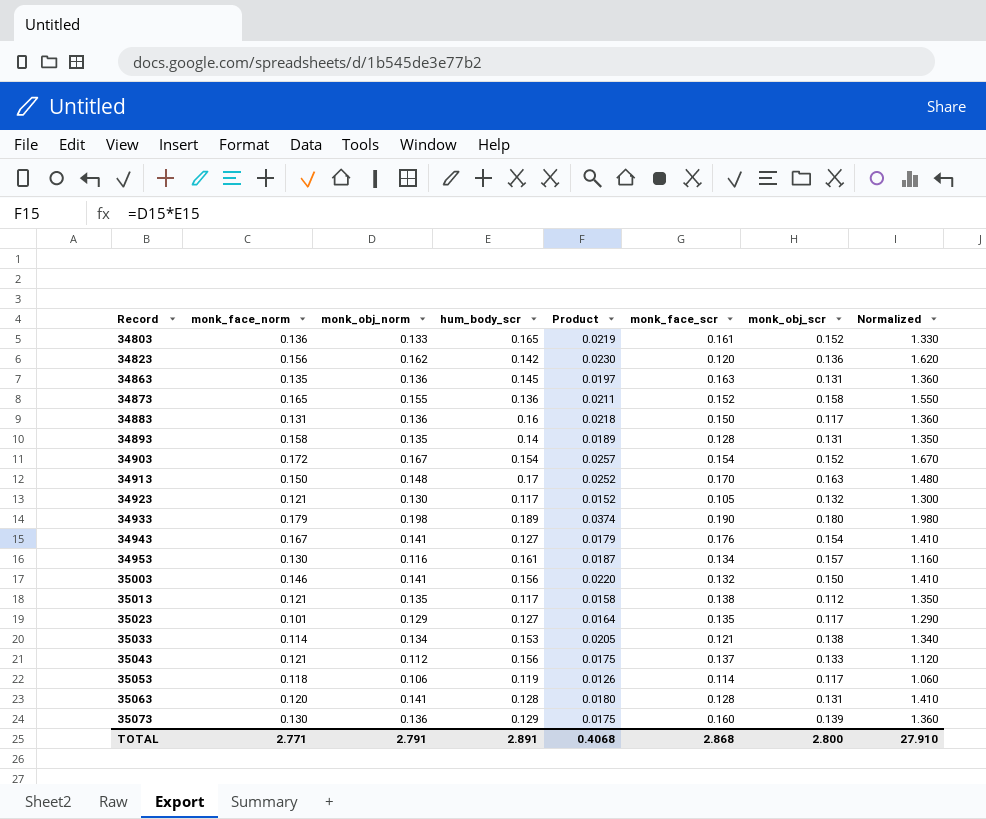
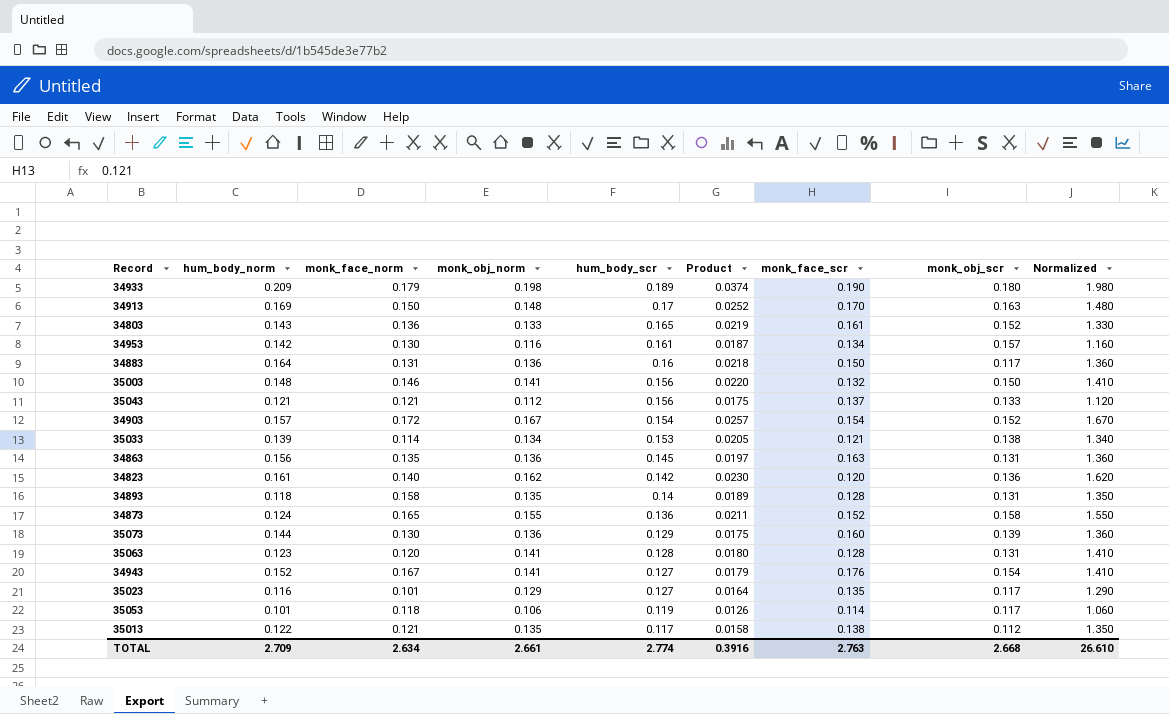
row order: Record ascending -> hum_body_scr descending
column hum_body_norm | position: none -> 2
row 34923: 0.121 | 0.130 | 0.117 | 0.0152 | 0.105 | 0.132 | 1.300 -> none
34823 | monk_face_norm: 0.156 -> 0.140
TOTAL | monk_face_norm: 2.771 -> 2.634
TOTAL | monk_obj_norm: 2.791 -> 2.661
TOTAL | hum_body_scr: 2.891 -> 2.774
TOTAL | Product: 0.4068 -> 0.3916
TOTAL | monk_face_scr: 2.868 -> 2.763
TOTAL | monk_obj_scr: 2.800 -> 2.668
TOTAL | Normalized: 27.910 -> 26.610

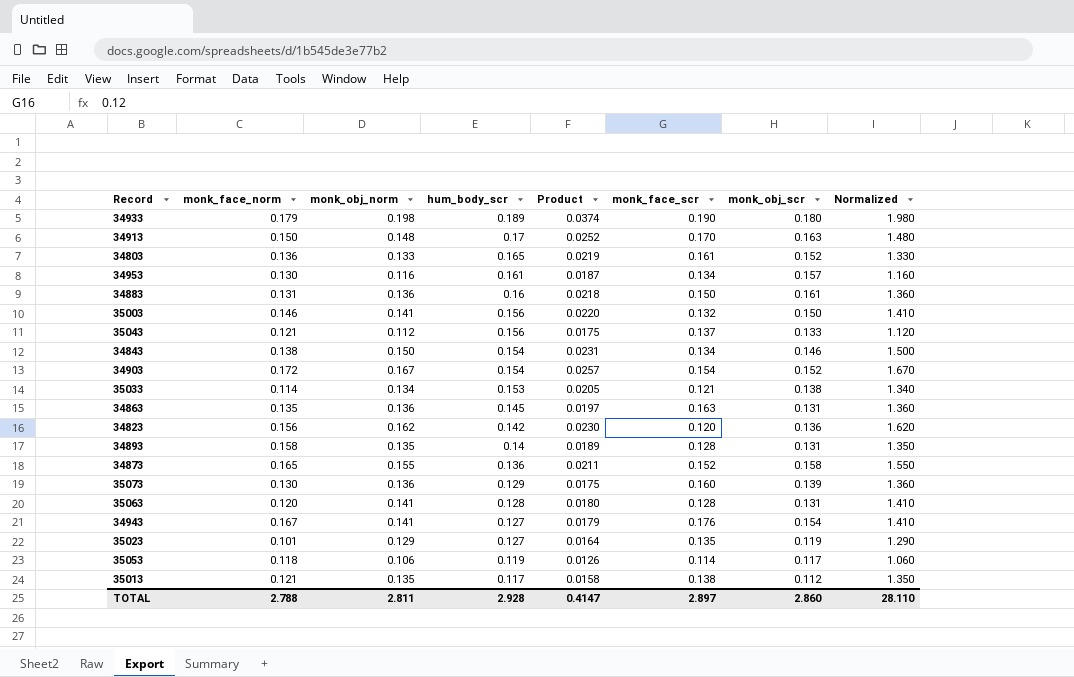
column hum_body_norm | position: 2 -> none
34883 | monk_obj_scr: 0.117 -> 0.161
row 34843: none -> 0.138 | 0.150 | 0.154 | 0.0231 | 0.134 | 0.146 | 1.500
34823 | monk_face_norm: 0.140 -> 0.156
35023 | monk_obj_scr: 0.117 -> 0.119
TOTAL | monk_face_norm: 2.634 -> 2.788
TOTAL | monk_obj_norm: 2.661 -> 2.811
TOTAL | hum_body_scr: 2.774 -> 2.928
TOTAL | Product: 0.3916 -> 0.4147
TOTAL | monk_face_scr: 2.763 -> 2.897
TOTAL | monk_obj_scr: 2.668 -> 2.860
TOTAL | Normalized: 26.610 -> 28.110

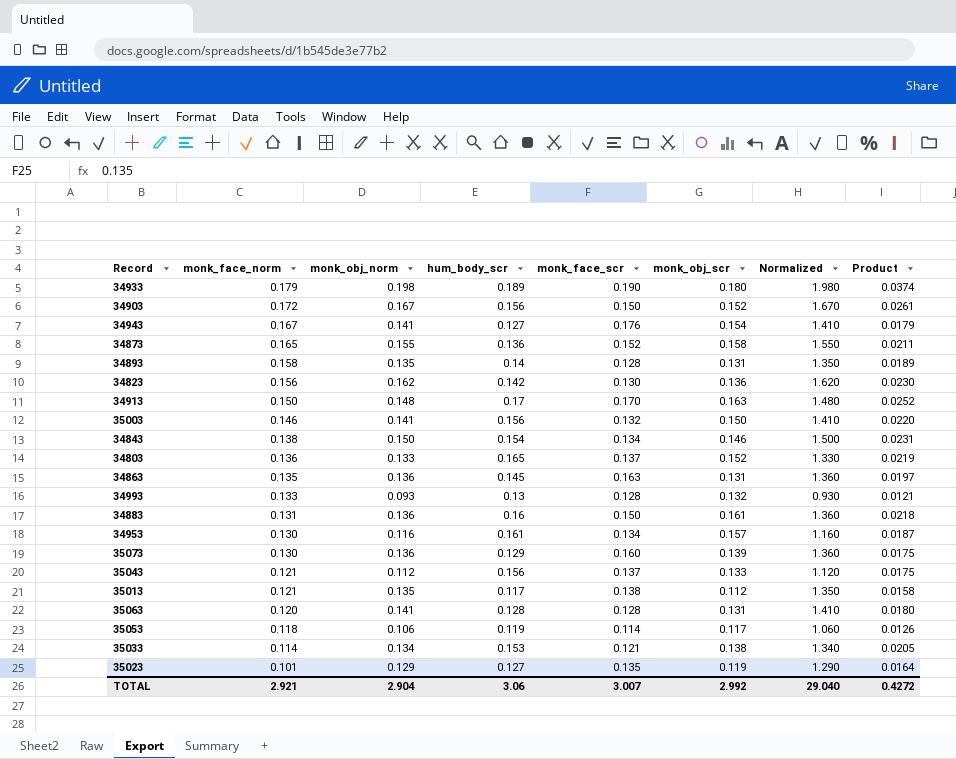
row order: hum_body_scr descending -> monk_face_norm descending
column Product | position: 5 -> 8
34903 | hum_body_scr: 0.154 -> 0.156
34903 | monk_face_scr: 0.154 -> 0.150
34903 | Product: 0.0257 -> 0.0261
34823 | monk_face_scr: 0.120 -> 0.130
34803 | monk_face_scr: 0.161 -> 0.137
row 34993: none -> 0.133 | 0.093 | 0.13 | 0.128 | 0.132 | 0.930 | 0.0121
TOTAL | monk_face_norm: 2.788 -> 2.921
TOTAL | monk_obj_norm: 2.811 -> 2.904
TOTAL | hum_body_scr: 2.928 -> 3.06
TOTAL | monk_face_scr: 2.897 -> 3.007
TOTAL | monk_obj_scr: 2.860 -> 2.992
TOTAL | Normalized: 28.110 -> 29.040
TOTAL | Product: 0.4147 -> 0.4272

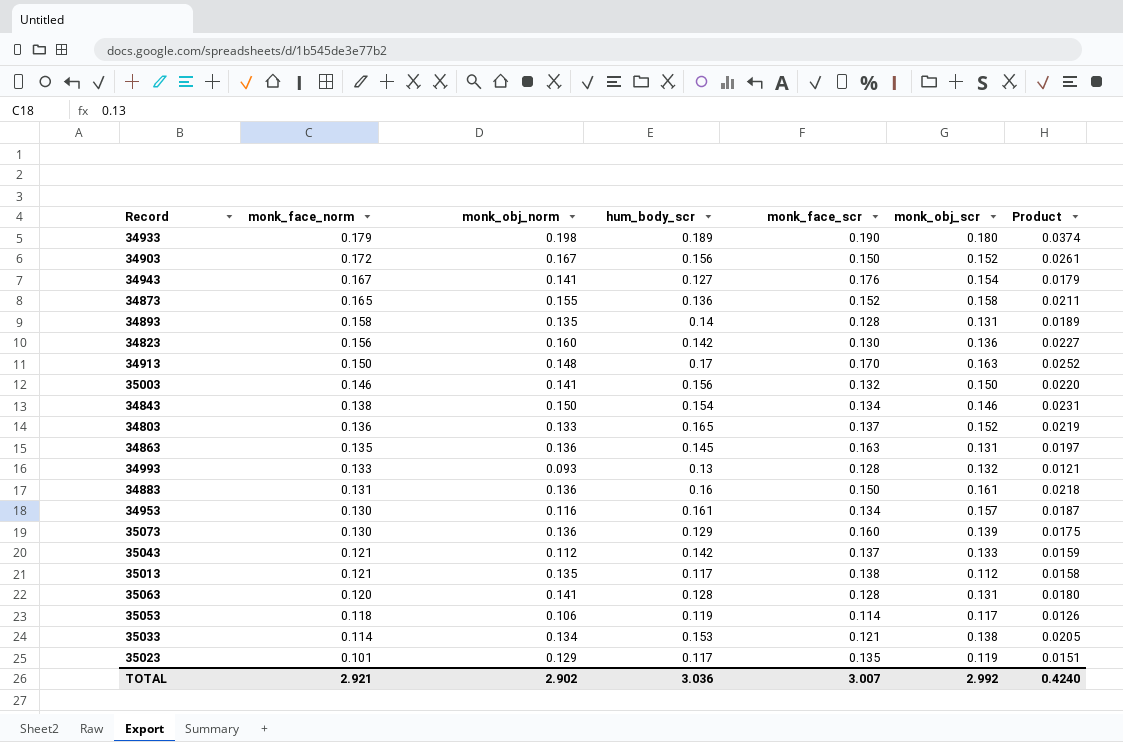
column Normalized | formula: [monk_obj_norm] * 10 -> none
34823 | monk_obj_norm: 0.162 -> 0.160
34823 | Product: 0.0230 -> 0.0227
35043 | hum_body_scr: 0.156 -> 0.142
35043 | Product: 0.0175 -> 0.0159
35023 | hum_body_scr: 0.127 -> 0.117
35023 | Product: 0.0164 -> 0.0151
TOTAL | monk_obj_norm: 2.904 -> 2.902
TOTAL | hum_body_scr: 3.06 -> 3.036
TOTAL | Product: 0.4272 -> 0.4240

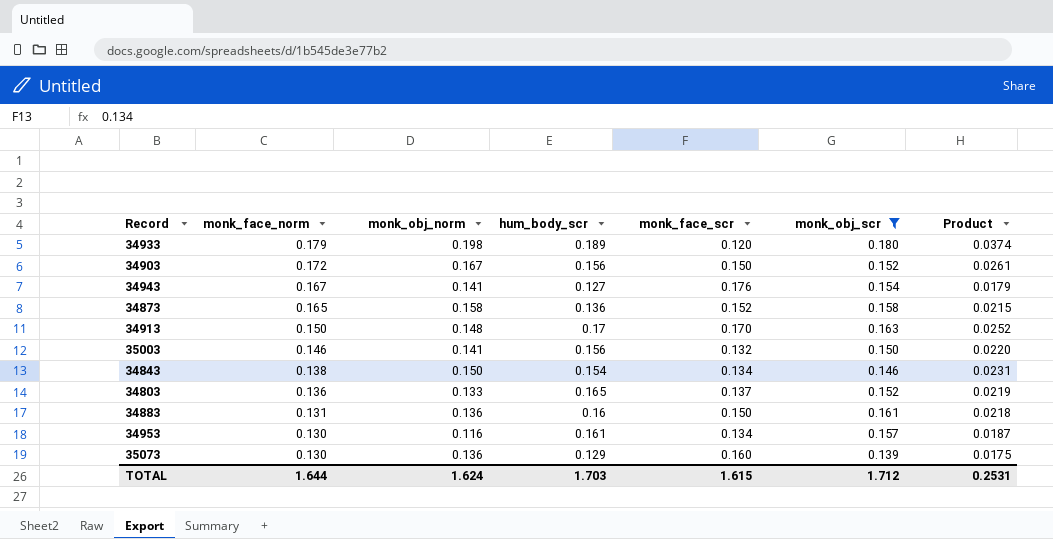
filter: none -> monk_obj_scr >= 0.139
34933 | monk_face_scr: 0.190 -> 0.120
34873 | monk_obj_norm: 0.155 -> 0.158
34873 | Product: 0.0211 -> 0.0215
TOTAL | monk_face_norm: 2.921 -> 1.644
TOTAL | monk_obj_norm: 2.902 -> 1.624
TOTAL | hum_body_scr: 3.036 -> 1.703
TOTAL | monk_face_scr: 3.007 -> 1.615
TOTAL | monk_obj_scr: 2.992 -> 1.712
TOTAL | Product: 0.4240 -> 0.2531

